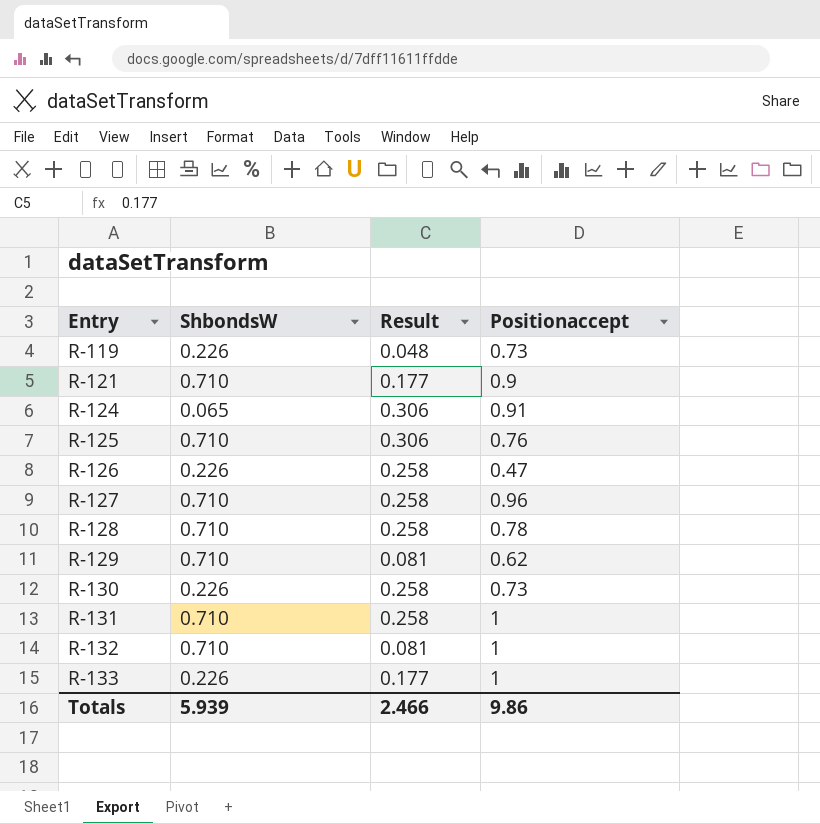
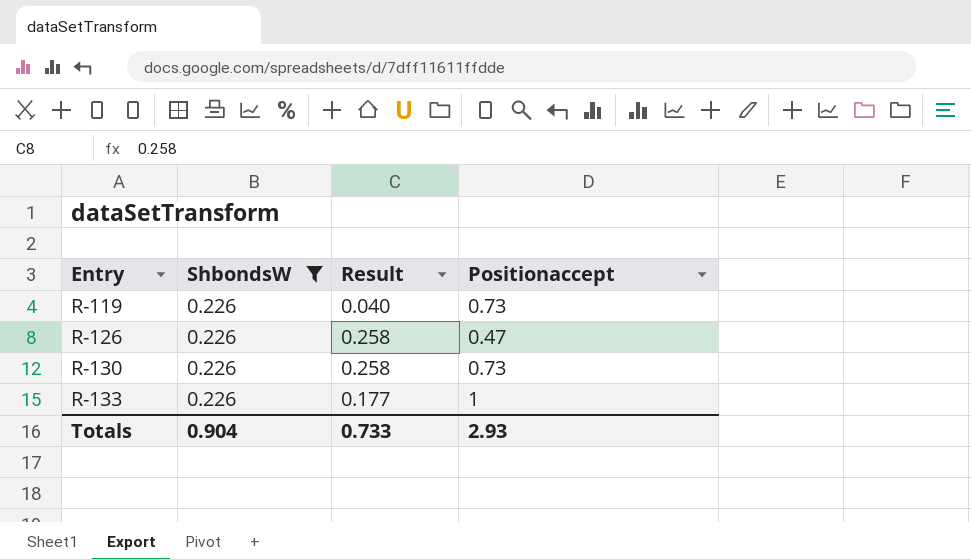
filter: none -> ShbondsW = 0.226
R-119 | Result: 0.048 -> 0.040
Totals | ShbondsW: 5.939 -> 0.904
Totals | Result: 2.466 -> 0.733
Totals | Positionaccept: 9.86 -> 2.93

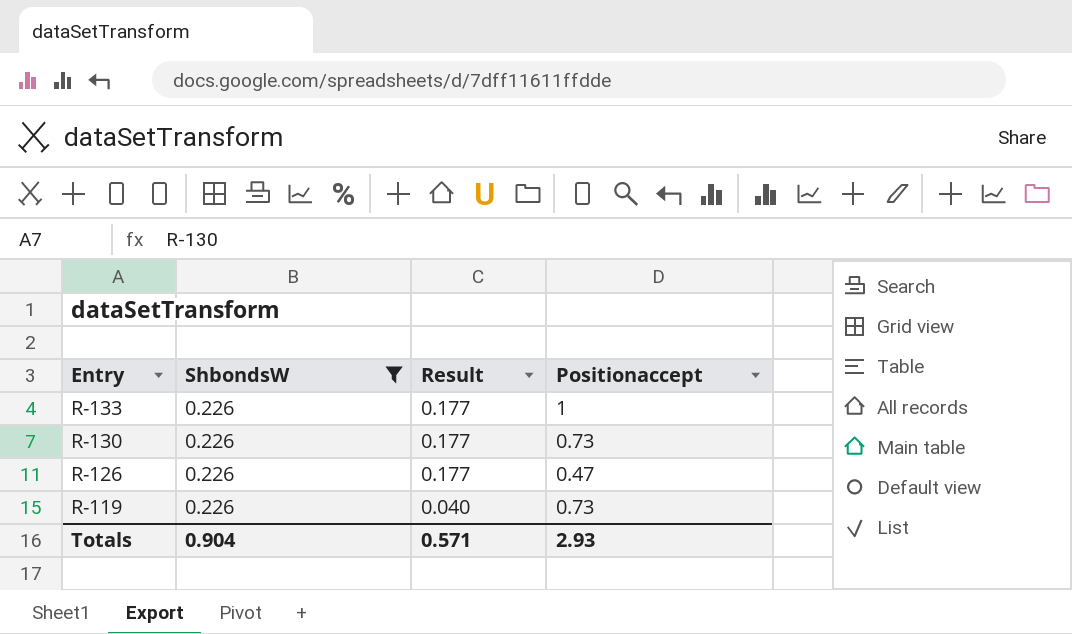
row order: Entry ascending -> Entry descending
R-130 | Result: 0.258 -> 0.177
R-126 | Result: 0.258 -> 0.177
Totals | Result: 0.733 -> 0.571

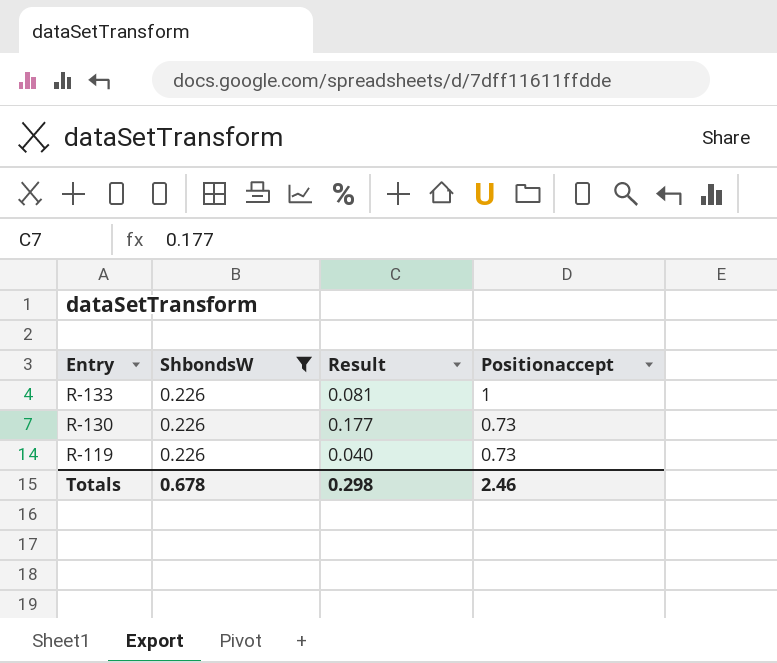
row R-126: 0.226 | 0.177 | 0.47 -> none
R-133 | Result: 0.177 -> 0.081
Totals | ShbondsW: 0.904 -> 0.678
Totals | Result: 0.571 -> 0.298
Totals | Positionaccept: 2.93 -> 2.46

